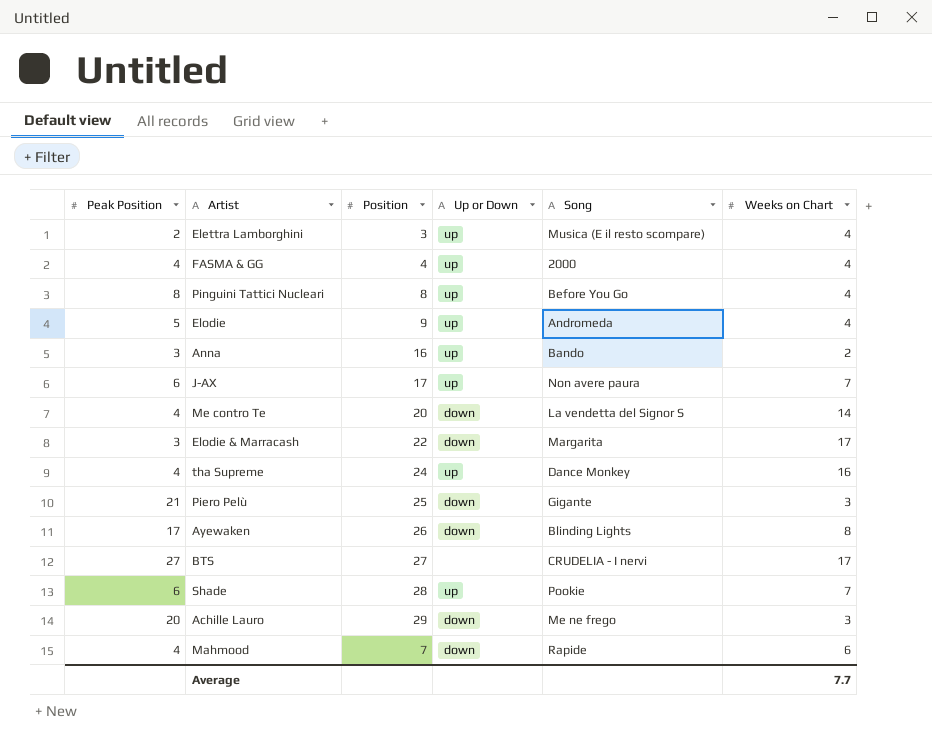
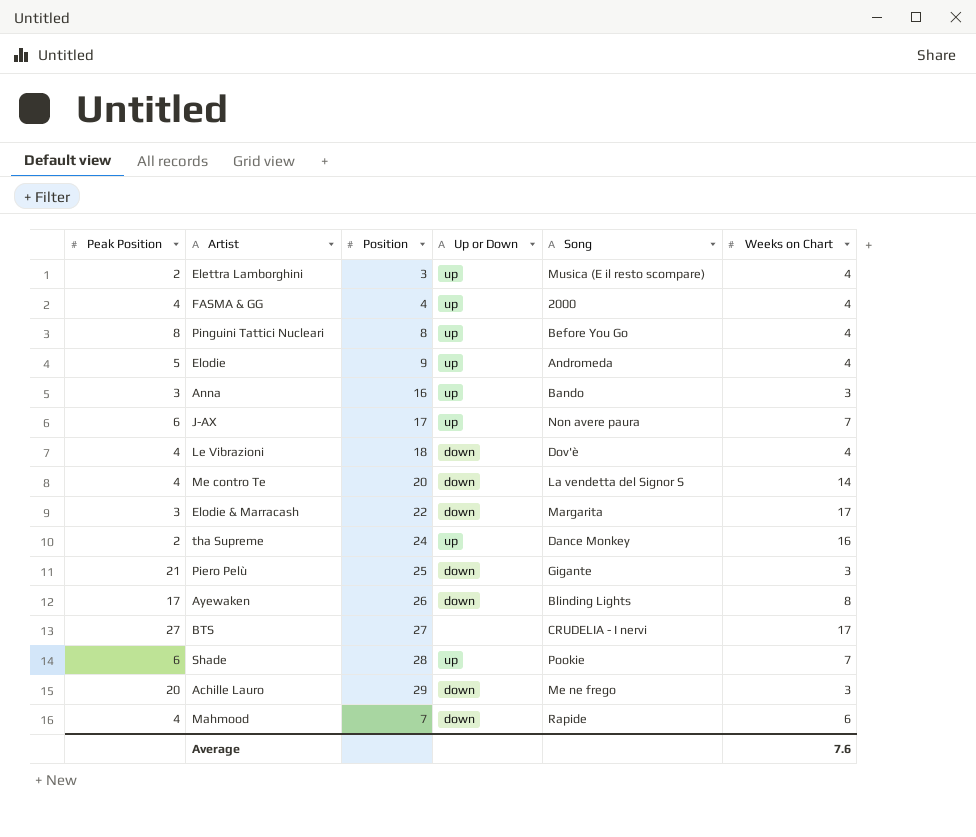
Anna | Weeks on Chart: 2 -> 3
row Le Vibrazioni: none -> 4 | 18 | down | Dov'è | 4
tha Supreme | Peak Position: 4 -> 2
Average | Weeks on Chart: 7.7 -> 7.6

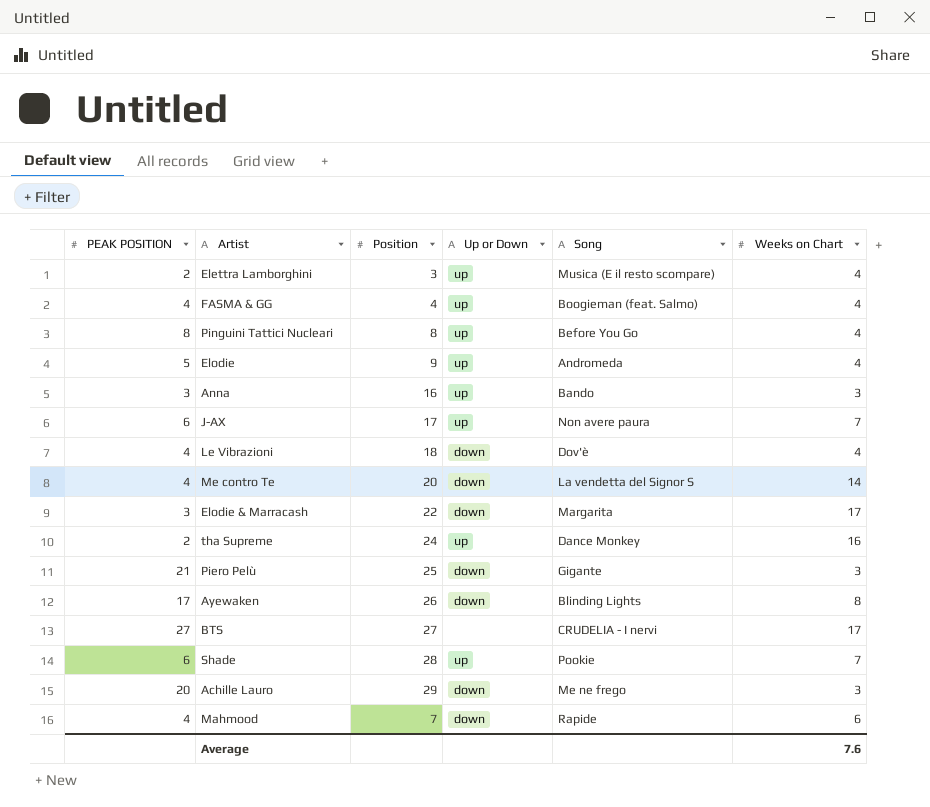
column name: Peak Position -> PEAK POSITION
FASMA & GG | Song: 2000 -> Boogieman (feat. Salmo)

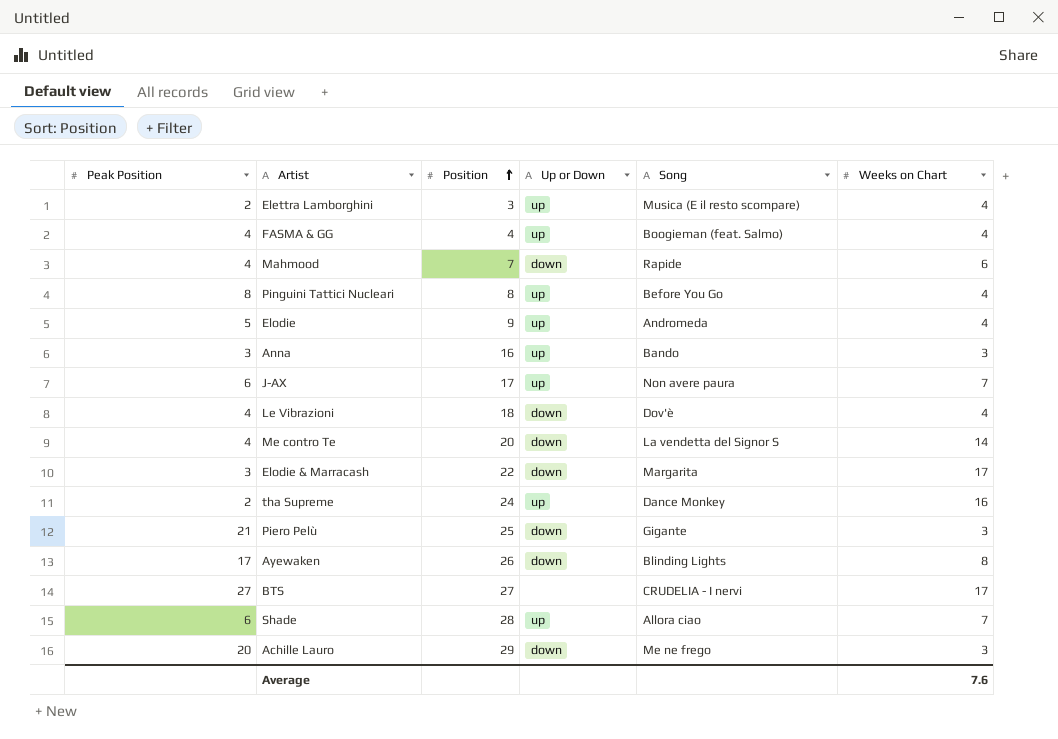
row order: none -> Position ascending
column name: PEAK POSITION -> Peak Position
Shade | Song: Pookie -> Allora ciao

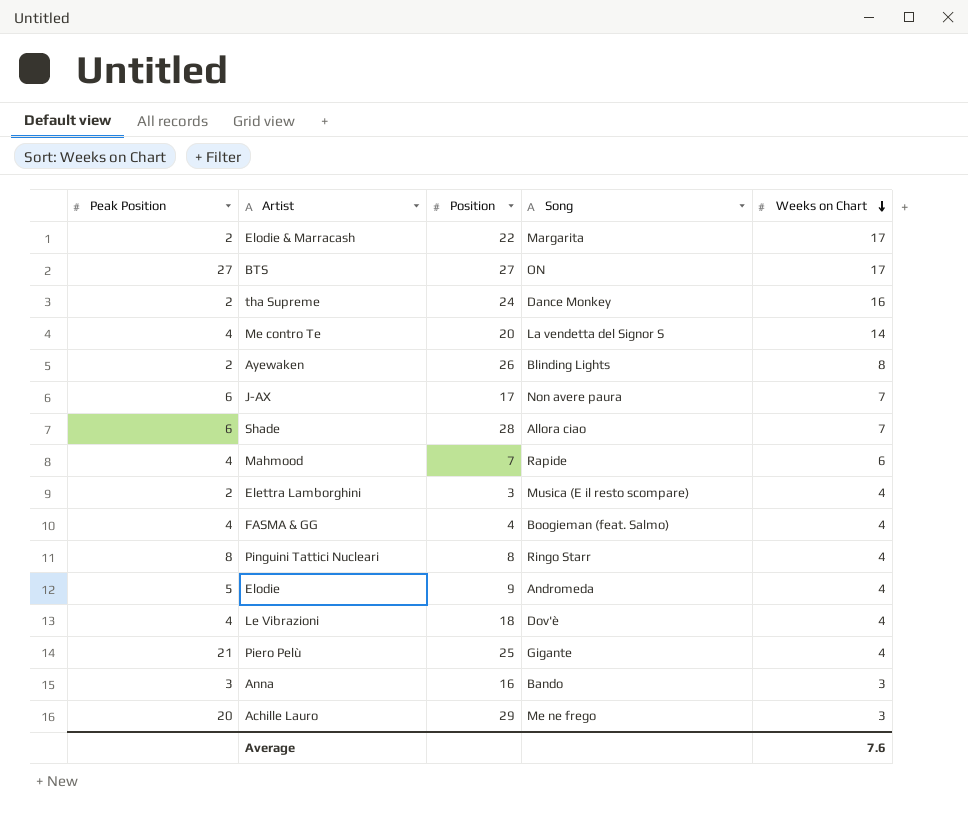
row order: Position ascending -> Weeks on Chart descending
column Up or Down | position: 4 -> none
Elodie & Marracash | Peak Position: 3 -> 2
BTS | Song: CRUDELIA - I nervi -> ON
Ayewaken | Peak Position: 17 -> 2
Pinguini Tattici Nucleari | Song: Before You Go -> Ringo Starr
Piero Pelù | Weeks on Chart: 3 -> 4

